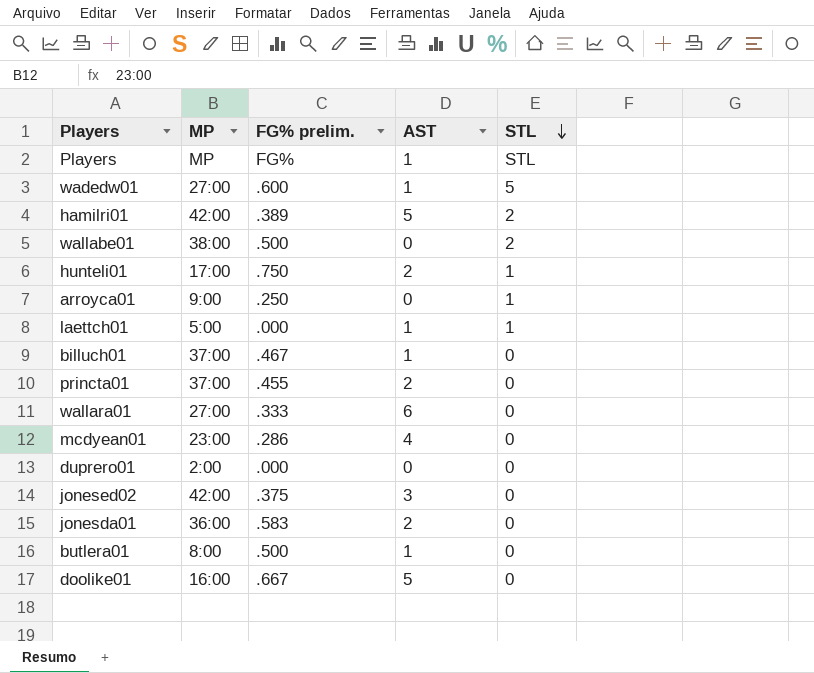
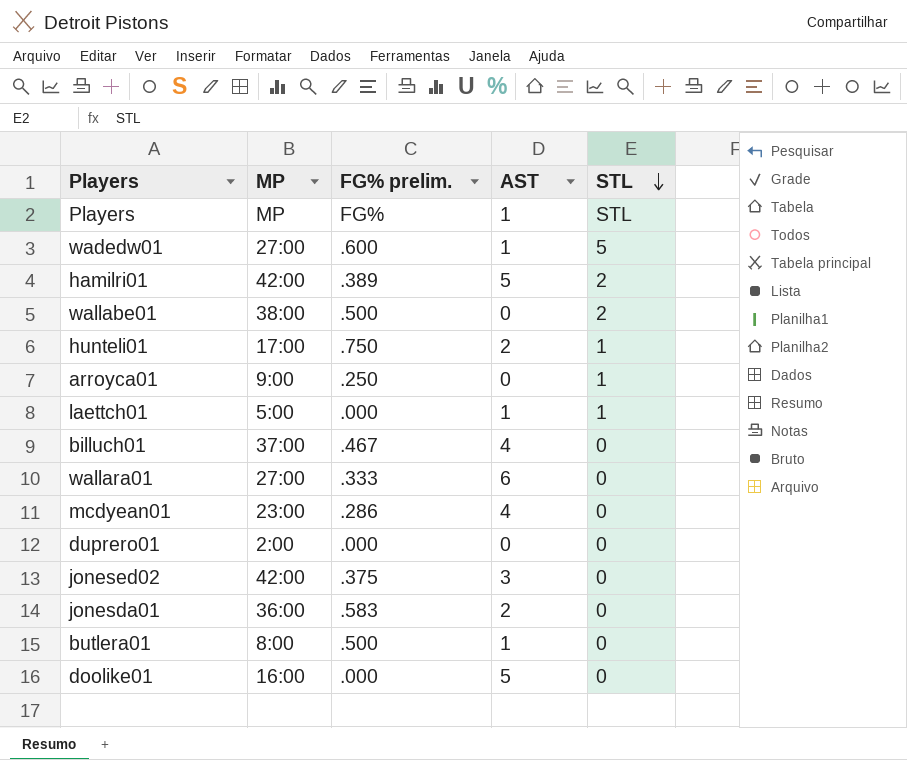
row princta01: 37:00 | .455 | 2 | 0 -> none
billuch01 | AST: 1 -> 4
doolike01 | FG% prelim.: .667 -> .000

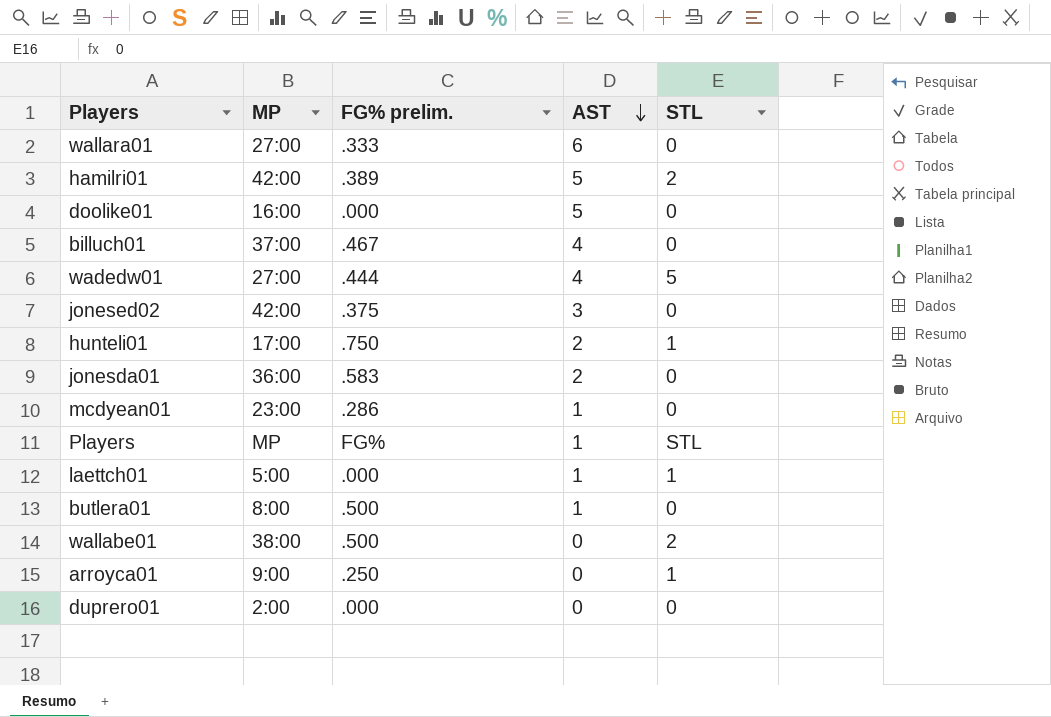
row order: STL descending -> AST descending
wadedw01 | FG% prelim.: .600 -> .444
wadedw01 | AST: 1 -> 4
mcdyean01 | AST: 4 -> 1

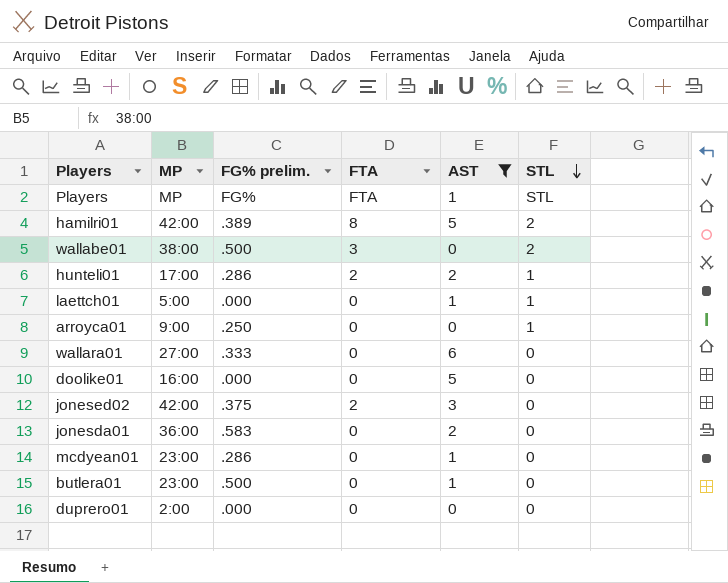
filter: none -> AST != 4
row order: AST descending -> STL descending
column FTA | position: none -> 4
hunteli01 | FG% prelim.: .750 -> .286
butlera01 | MP: 8:00 -> 23:00

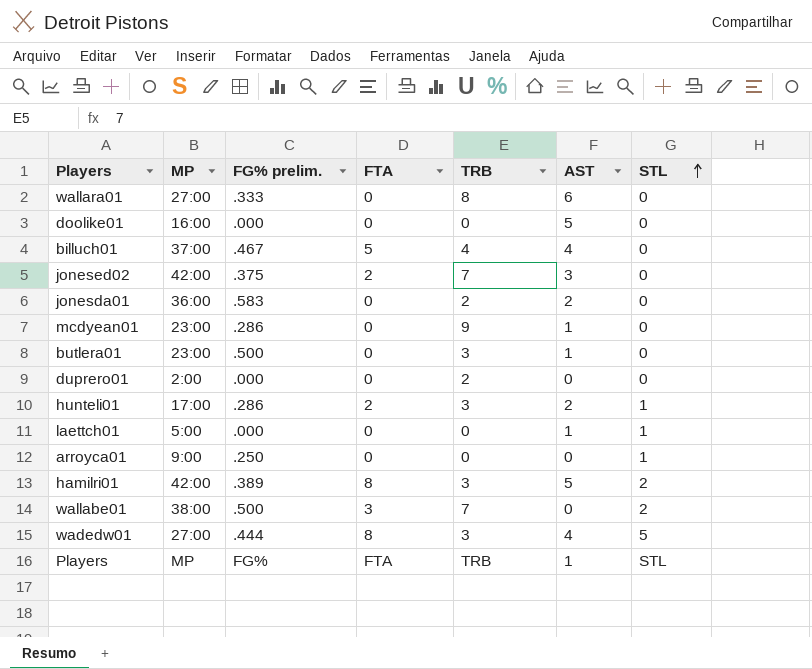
filter: AST != 4 -> none
row order: STL descending -> STL ascending
column TRB | position: none -> 5

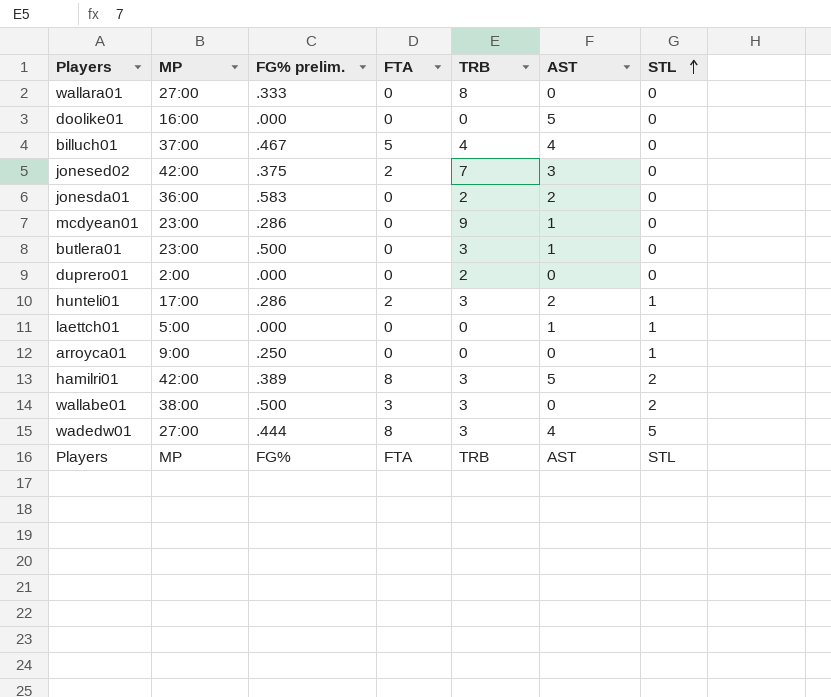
wallara01 | AST: 6 -> 0
wallabe01 | TRB: 7 -> 3
Players | AST: 1 -> AST

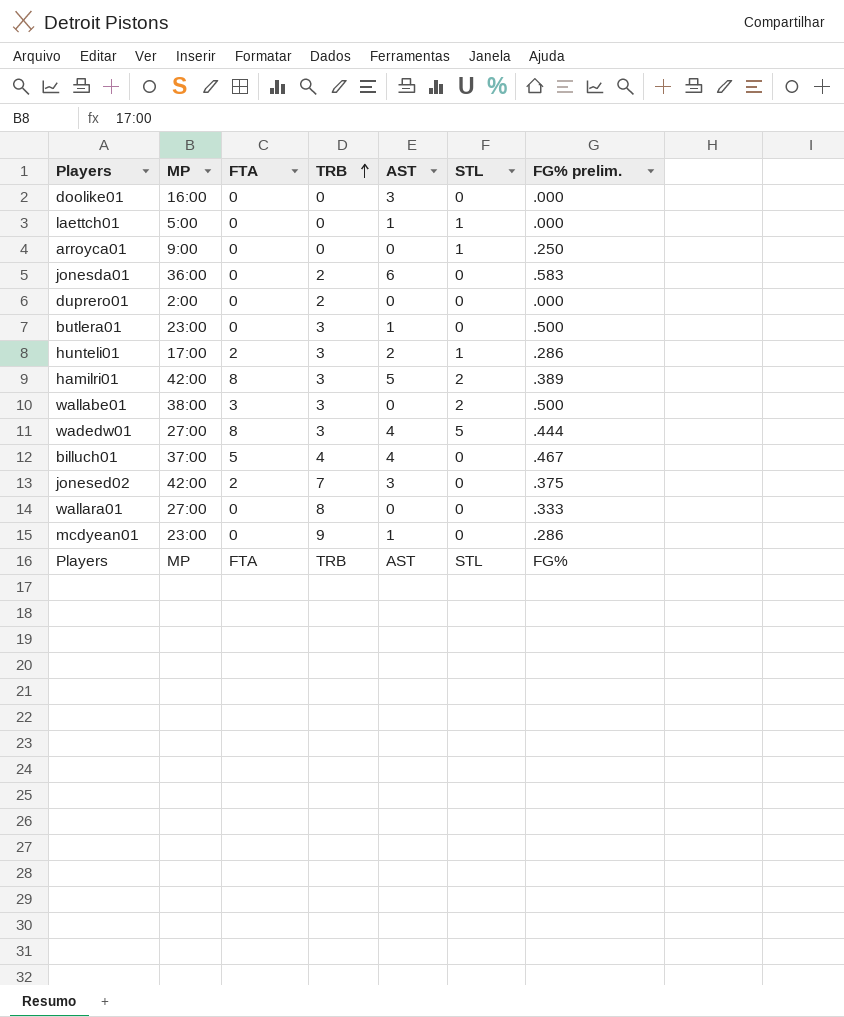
row order: STL ascending -> TRB ascending
column FG% prelim. | position: 3 -> 7
doolike01 | AST: 5 -> 3
jonesda01 | AST: 2 -> 6

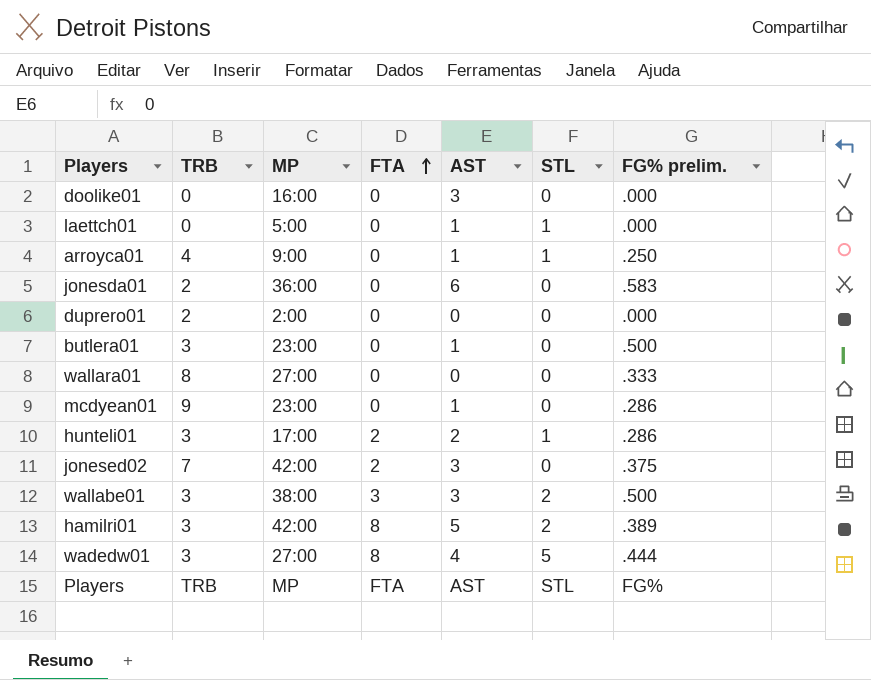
row order: TRB ascending -> FTA ascending
column TRB | position: 4 -> 2
row billuch01: 37:00 | 5 | 4 | 4 | 0 | .467 -> none
arroyca01 | TRB: 0 -> 4
arroyca01 | AST: 0 -> 1
wallabe01 | AST: 0 -> 3

